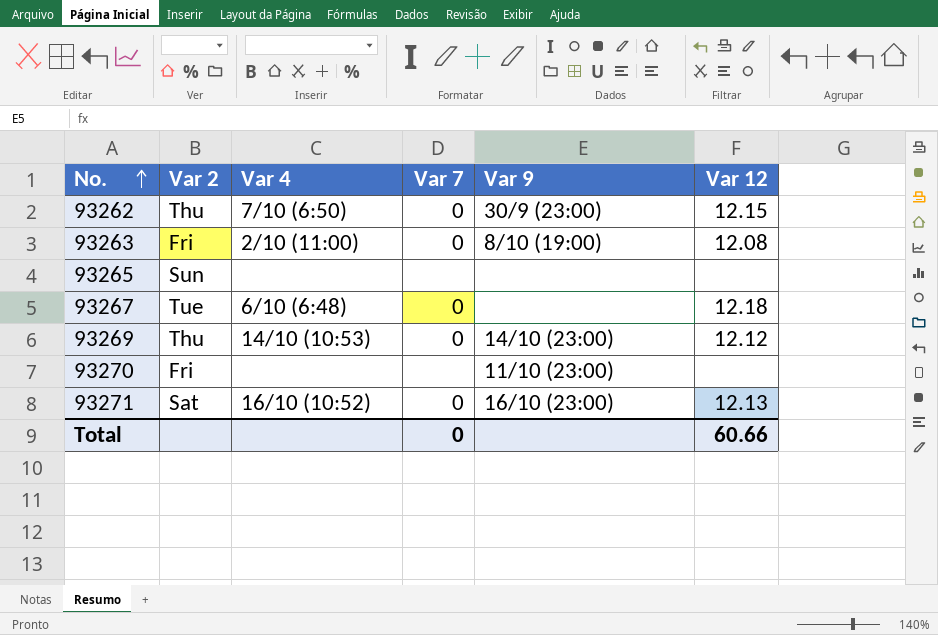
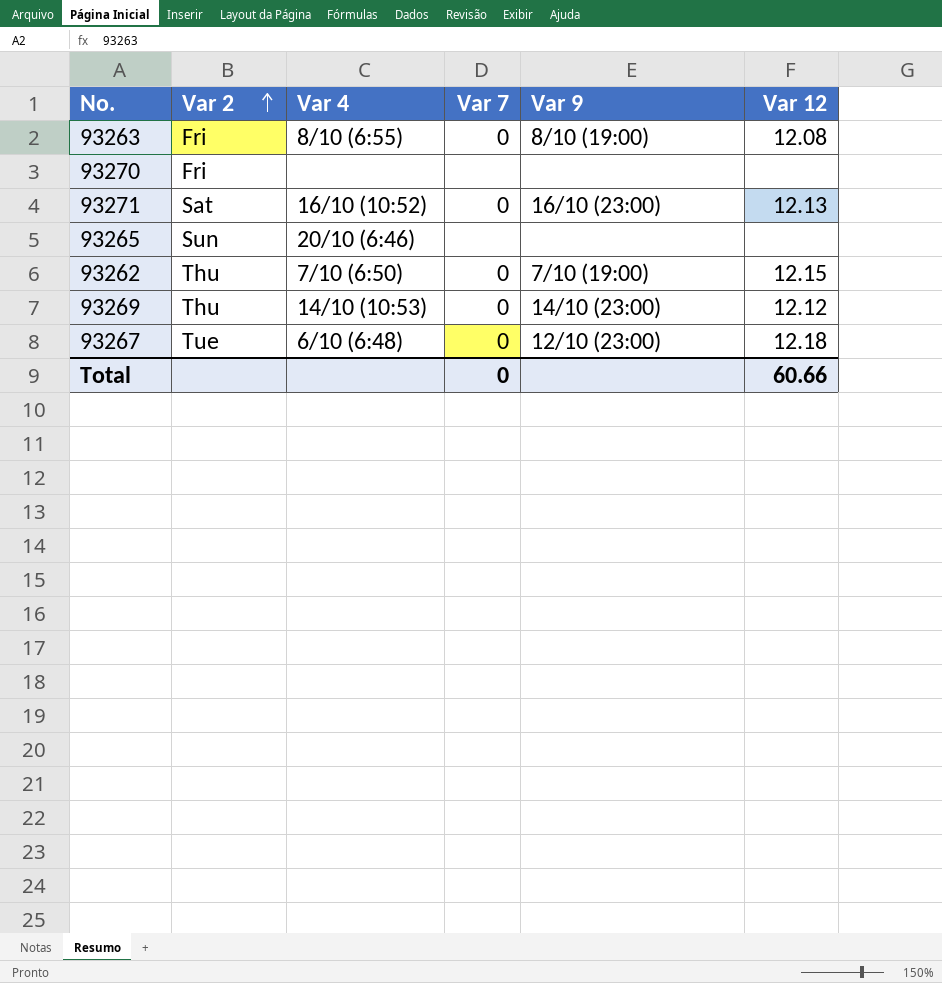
row order: No. ascending -> Var 2 ascending
93263 | Var 4: 2/10 (11:00) -> 8/10 (6:55)
93270 | Var 9: 11/10 (23:00) -> none
93265 | Var 4: none -> 20/10 (6:46)
93262 | Var 9: 30/9 (23:00) -> 7/10 (19:00)
93267 | Var 9: none -> 12/10 (23:00)

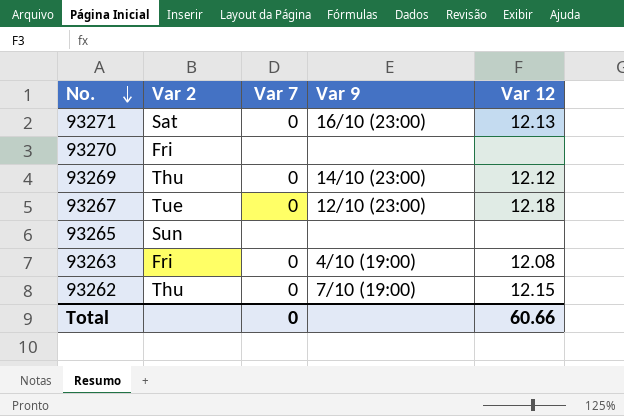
row order: Var 2 ascending -> No. descending
column Var 4 | position: 3 -> none
93263 | Var 9: 8/10 (19:00) -> 4/10 (19:00)

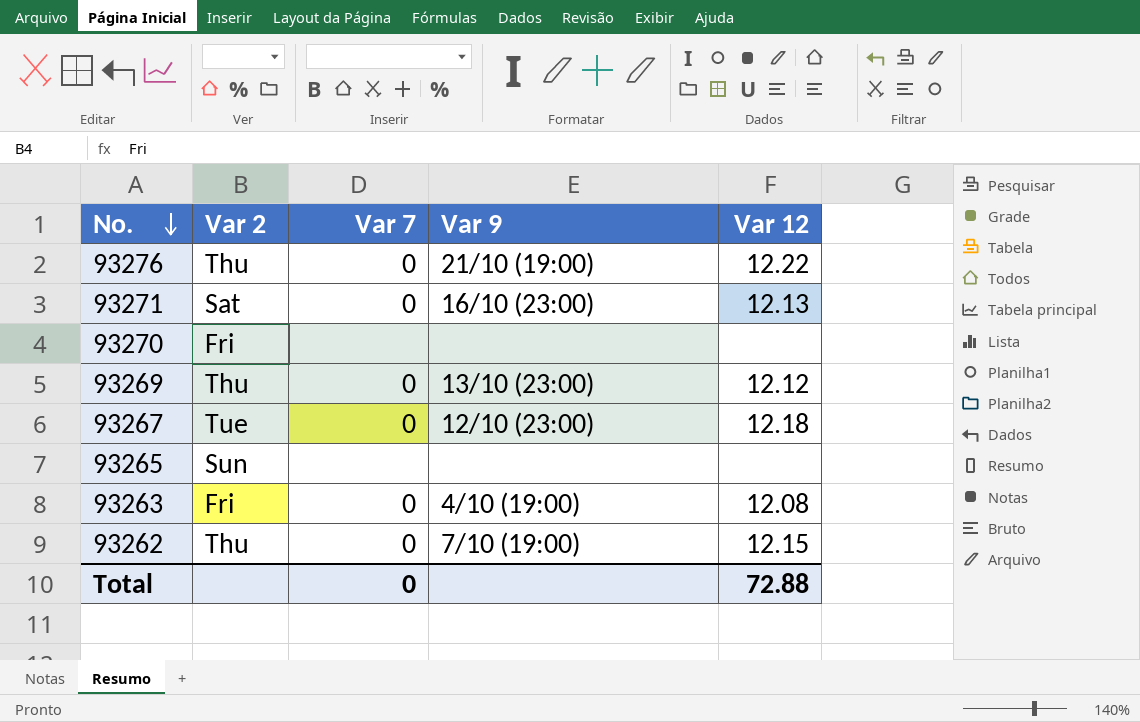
row 93276: none -> Thu | 0 | 21/10 (19:00) | 12.22
93269 | Var 9: 14/10 (23:00) -> 13/10 (23:00)
Total | Var 12: 60.66 -> 72.88

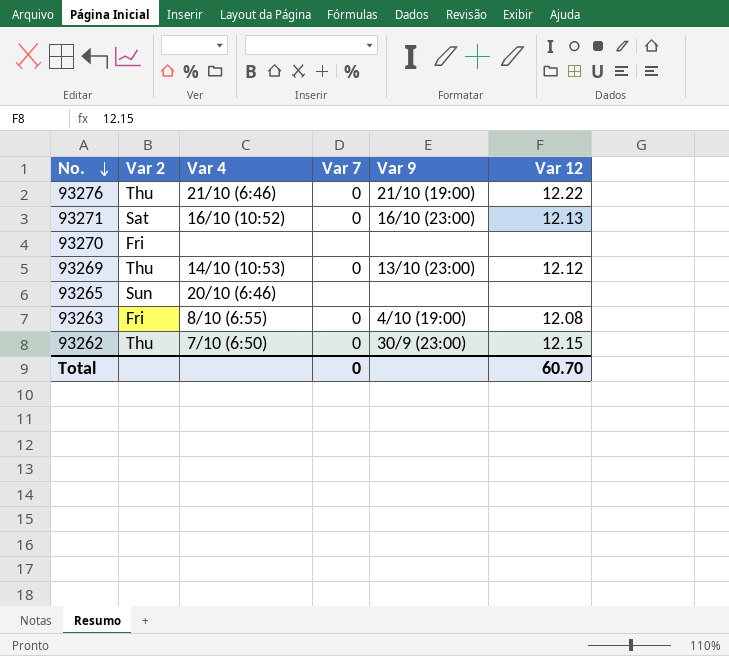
column Var 4 | position: none -> 3
row 93267: Tue | 0 | 12/10 (23:00) | 12.18 -> none
93262 | Var 9: 7/10 (19:00) -> 30/9 (23:00)
Total | Var 12: 72.88 -> 60.70

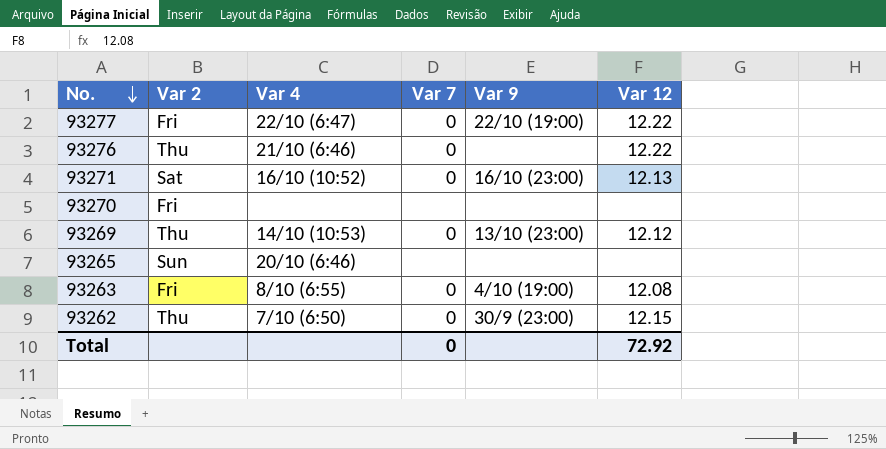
row 93277: none -> Fri | 22/10 (6:47) | 0 | 22/10 (19:00) | 12.22
93276 | Var 9: 21/10 (19:00) -> none
Total | Var 12: 60.70 -> 72.92

